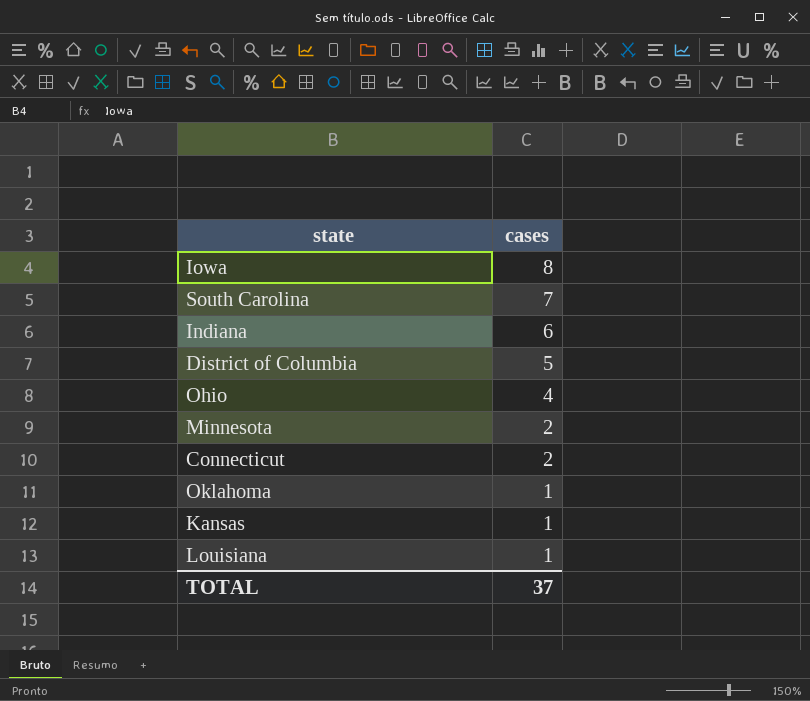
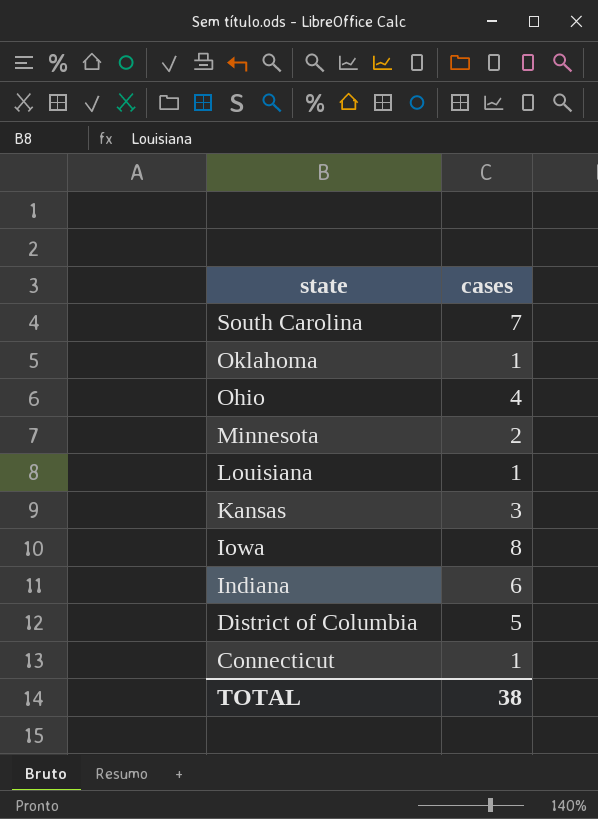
row order: cases descending -> state descending
Kansas | cases: 1 -> 3
Connecticut | cases: 2 -> 1
TOTAL | cases: 37 -> 38

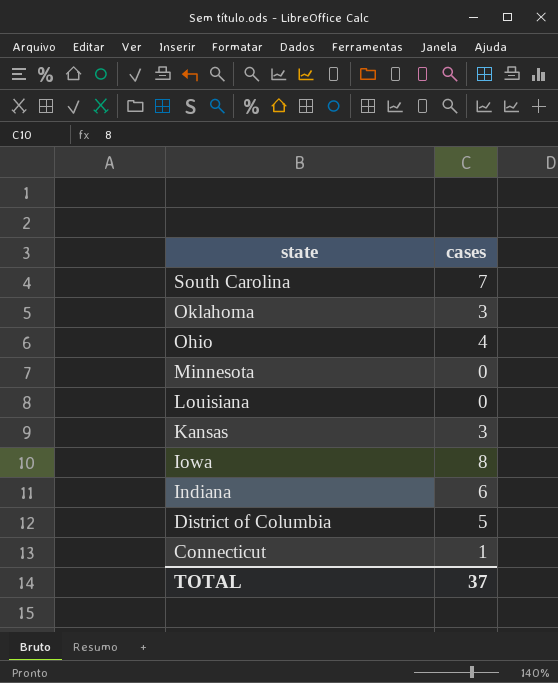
Oklahoma | cases: 1 -> 3
Minnesota | cases: 2 -> 0
Louisiana | cases: 1 -> 0
TOTAL | cases: 38 -> 37

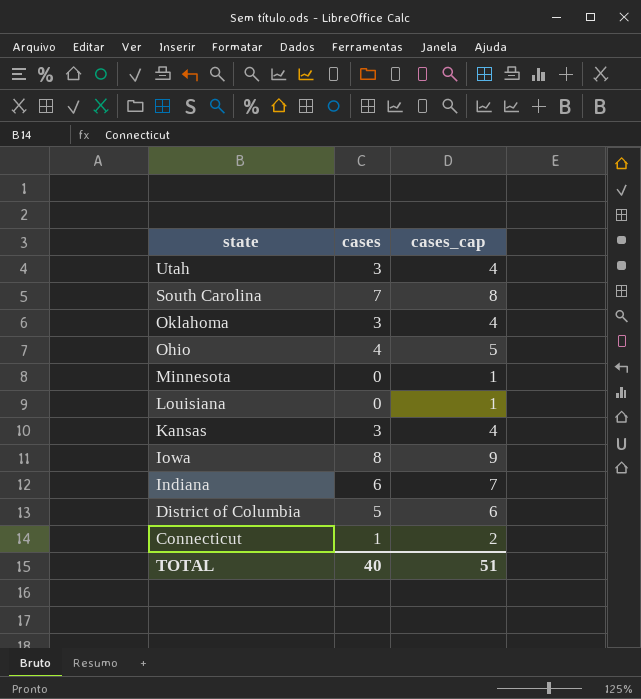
column cases_cap | formula: none -> [cases] + 1
row Utah: none -> 3 | 4
TOTAL | cases: 37 -> 40

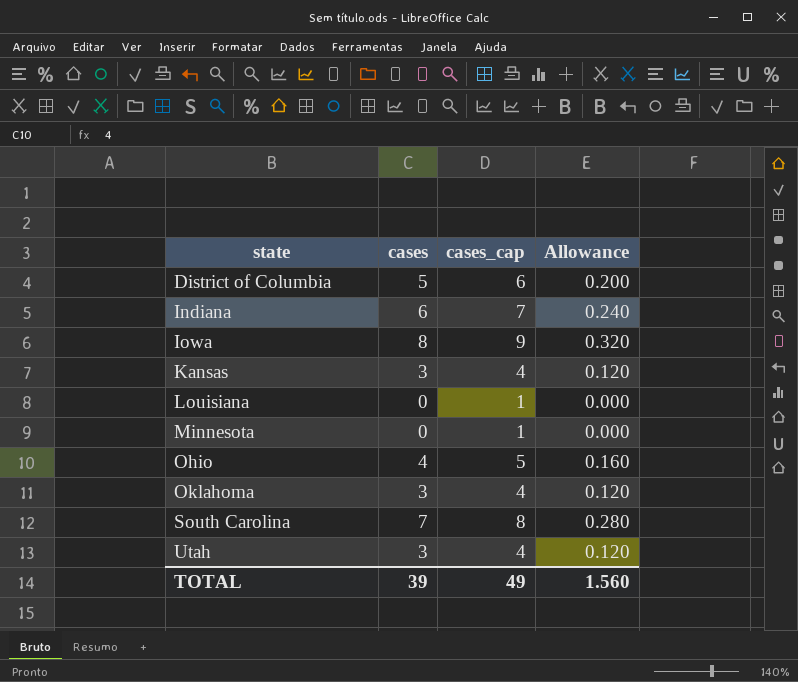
row order: state descending -> state ascending
column Allowance | formula: none -> [cases] * 0.04
row Connecticut: 1 | 2 -> none
TOTAL | cases: 40 -> 39
TOTAL | cases_cap: 51 -> 49

